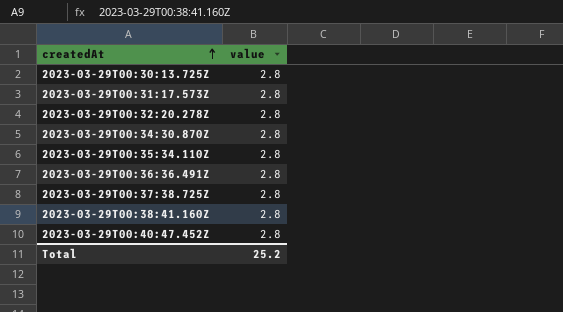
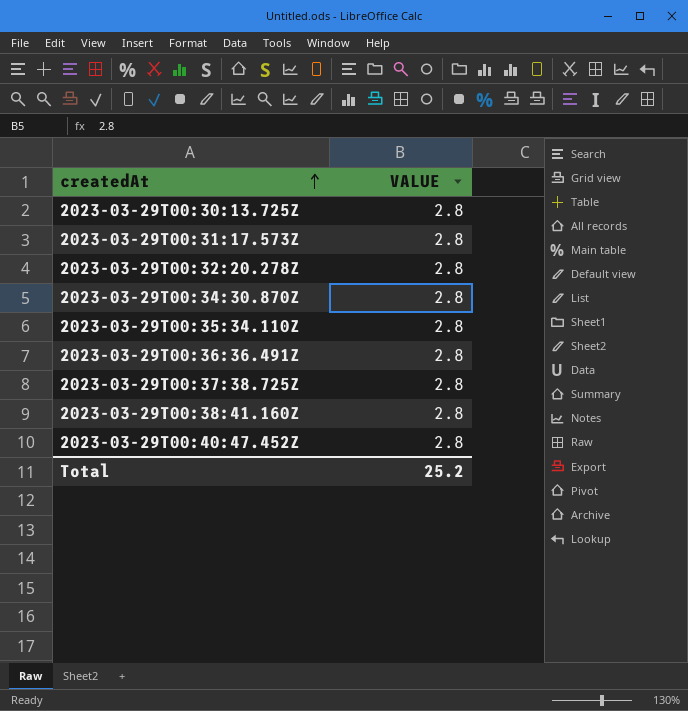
column name: value -> VALUE

